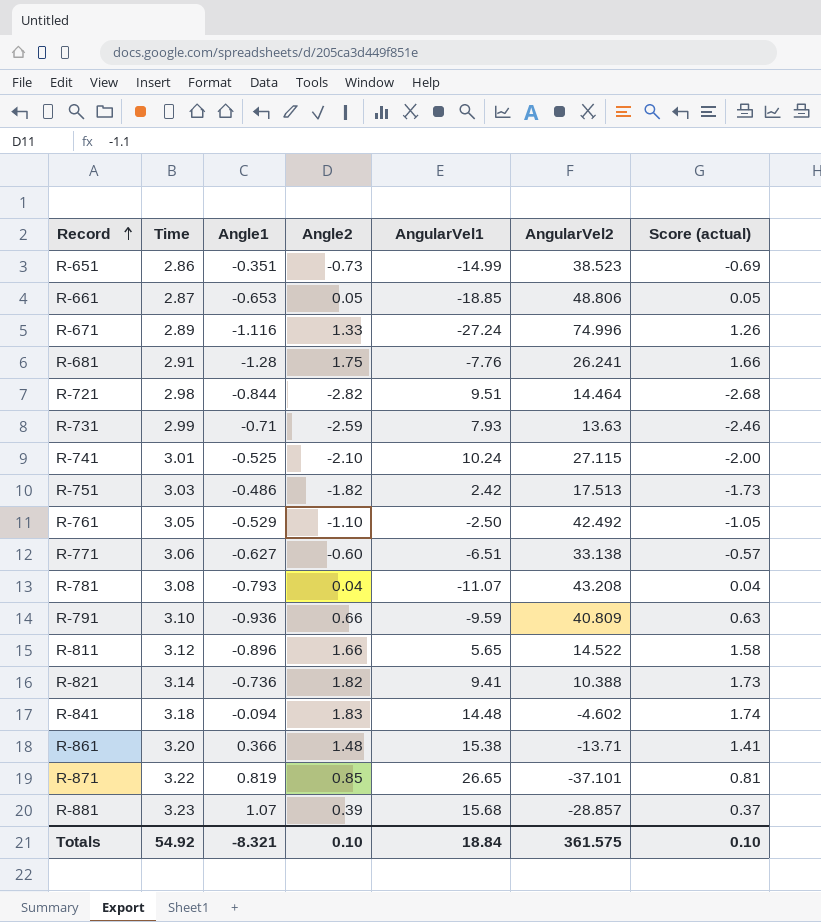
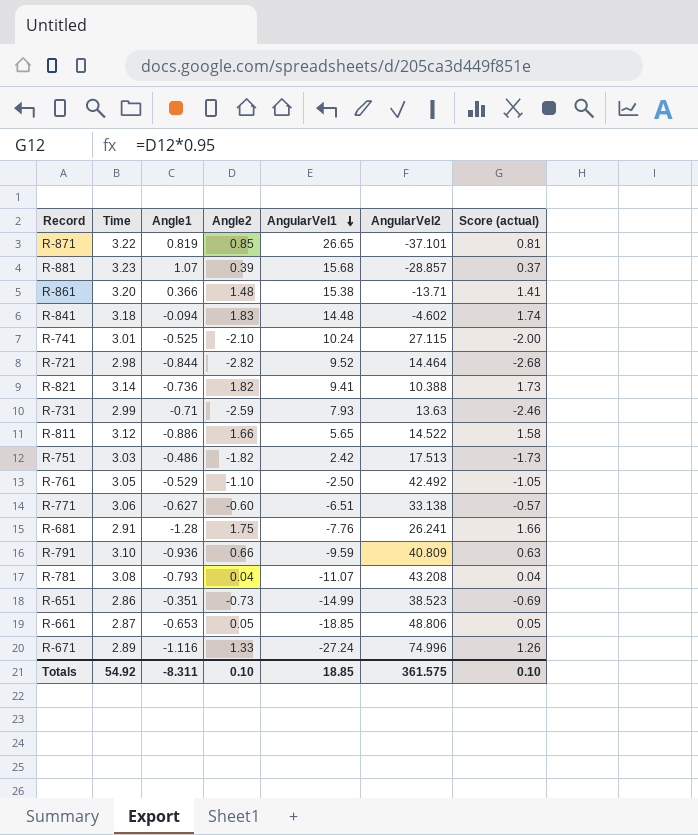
row order: Record ascending -> AngularVel1 descending
R-721 | AngularVel1: 9.51 -> 9.52
R-811 | Angle1: -0.896 -> -0.886
Totals | Angle1: -8.321 -> -8.311
Totals | AngularVel1: 18.84 -> 18.85

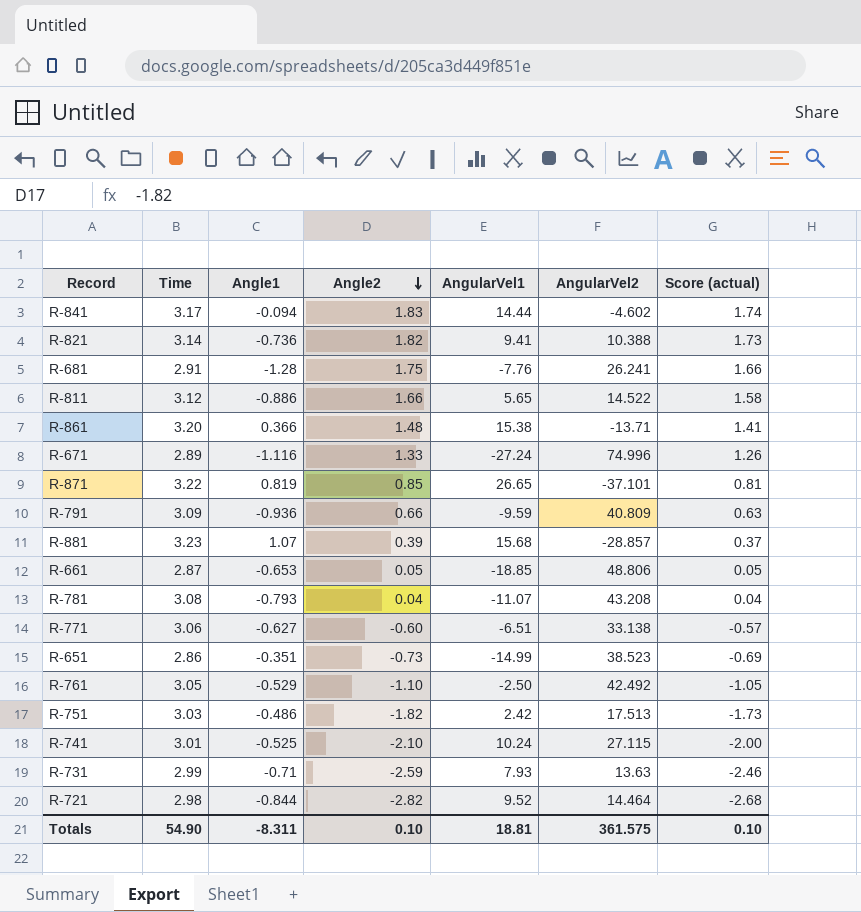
row order: AngularVel1 descending -> Angle2 descending
R-841 | Time: 3.18 -> 3.17
R-841 | AngularVel1: 14.48 -> 14.44
R-791 | Time: 3.10 -> 3.09
Totals | Time: 54.92 -> 54.90
Totals | AngularVel1: 18.85 -> 18.81

